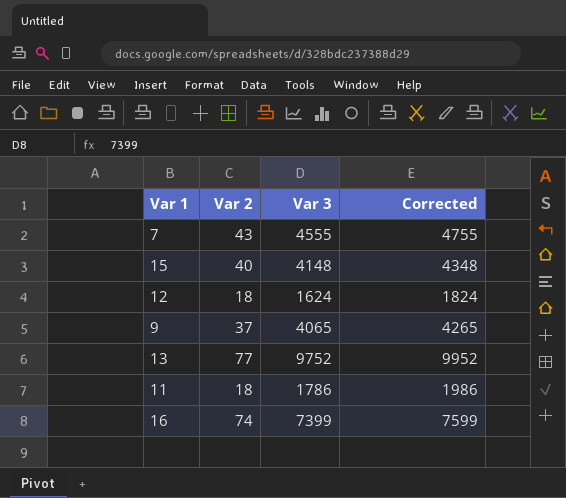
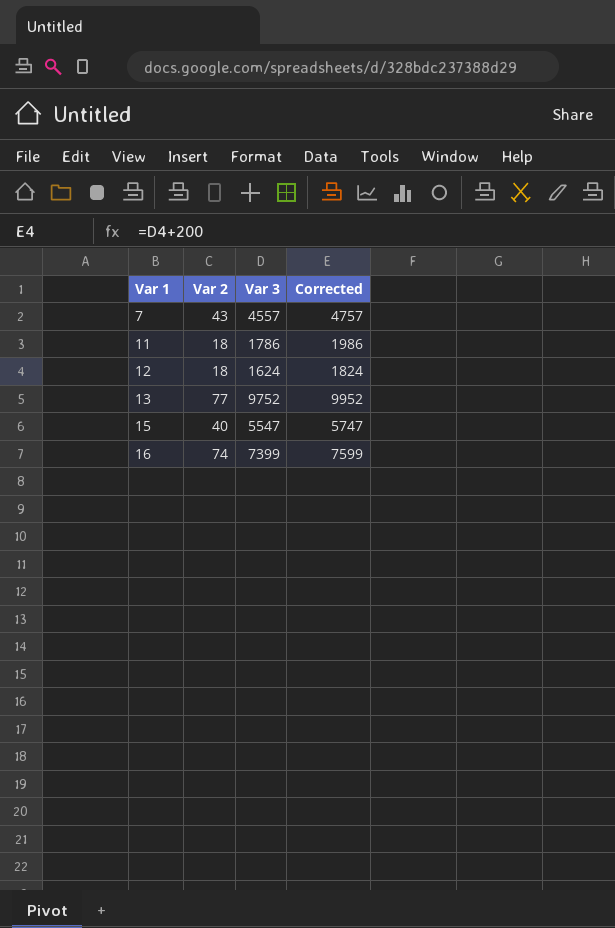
row order: none -> Var 1 ascending
row 9: 37 | 4065 | 4265 -> none
7 | Var 3: 4555 -> 4557
7 | Corrected: 4755 -> 4757
15 | Var 3: 4148 -> 5547
15 | Corrected: 4348 -> 5747

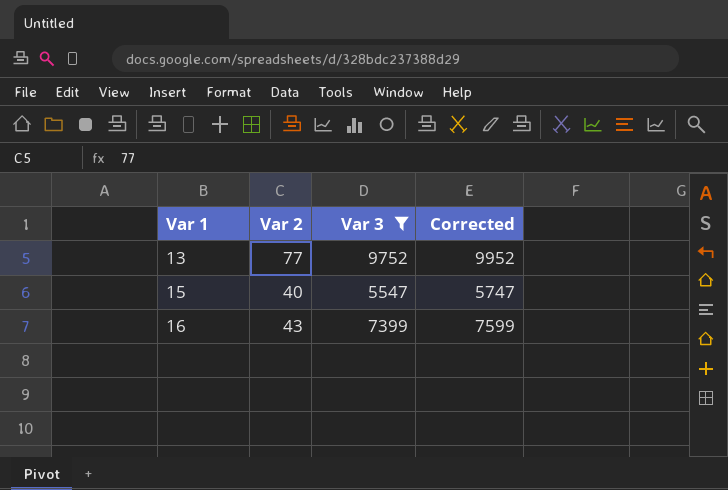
filter: none -> Var 3 >= 5547
16 | Var 2: 74 -> 43

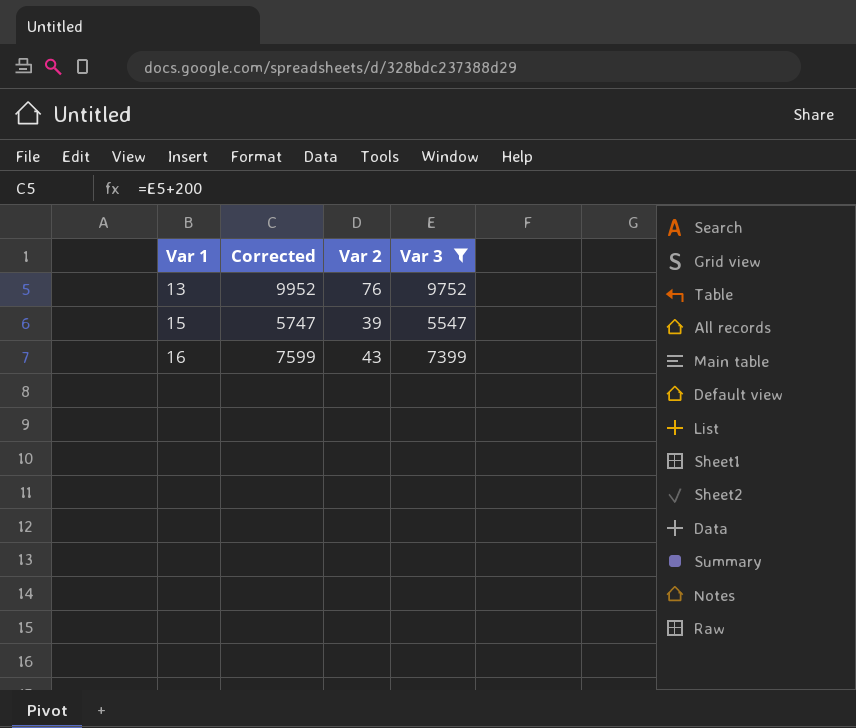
column Corrected | position: 4 -> 2
13 | Var 2: 77 -> 76
15 | Var 2: 40 -> 39

